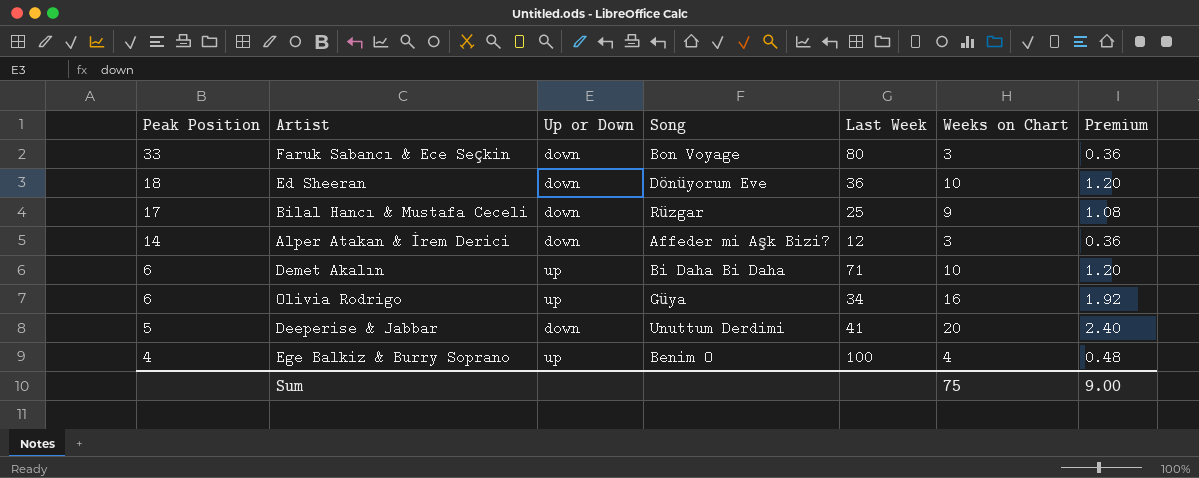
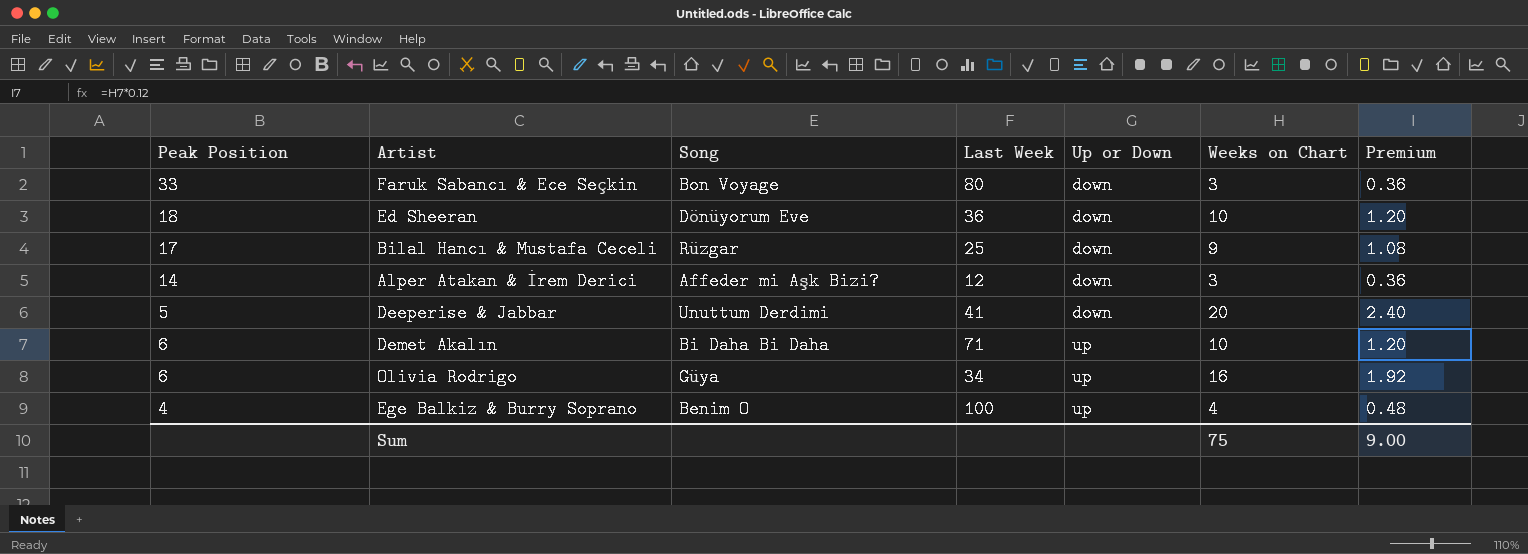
row order: Peak Position descending -> Up or Down ascending
column Up or Down | position: 3 -> 5

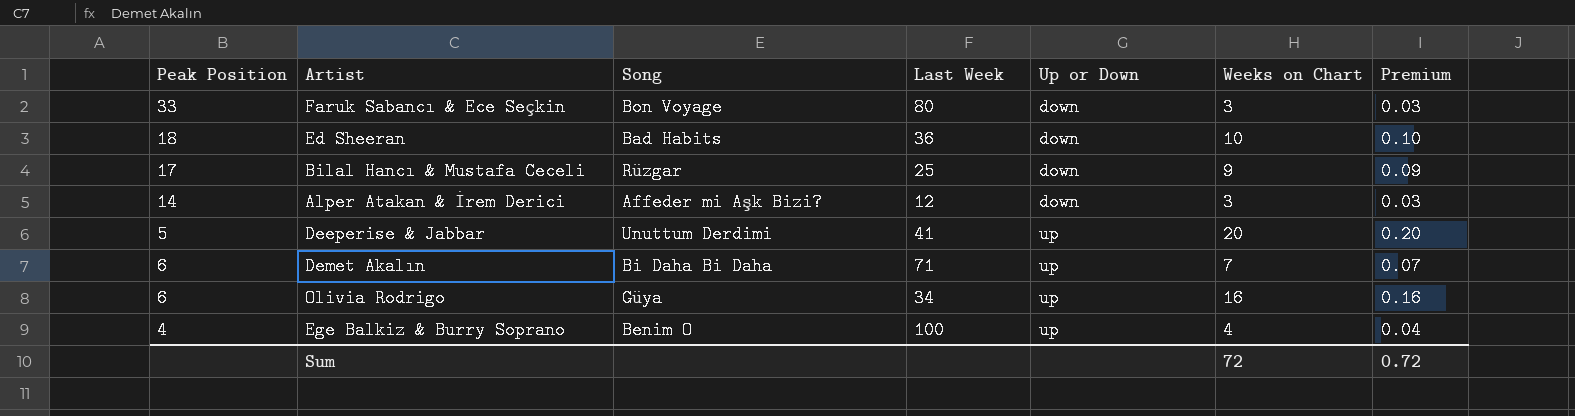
column Premium | formula: [Weeks on Chart] * 0.12 -> [Weeks on Chart] * 0.01
Ed Sheeran | Song: Dönüyorum Eve -> Bad Habits
Deeperise & Jabbar | Up or Down: down -> up
Demet Akalın | Weeks on Chart: 10 -> 7
Sum | Weeks on Chart: 75 -> 72
Sum | Premium: 9.00 -> 0.72

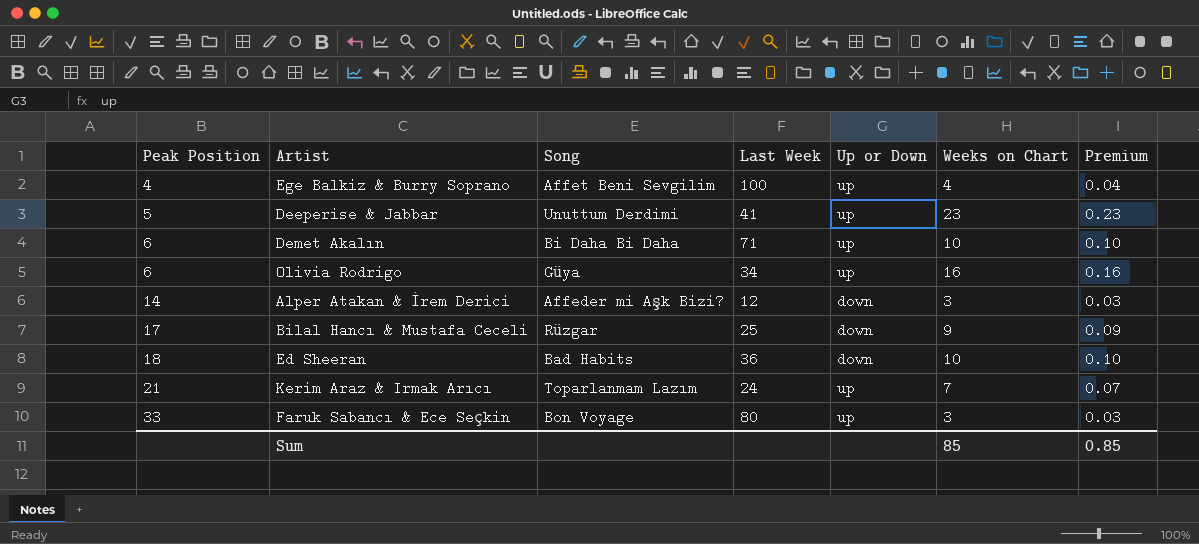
row order: Up or Down ascending -> Peak Position ascending
Ege Balkiz & Burry Soprano | Song: Benim O -> Affet Beni Sevgilim
Deeperise & Jabbar | Weeks on Chart: 20 -> 23
Deeperise & Jabbar | Premium: 0.20 -> 0.23
Demet Akalın | Weeks on Chart: 7 -> 10
Demet Akalın | Premium: 0.07 -> 0.10
row Kerim Araz & Irmak Arıcı: none -> 21 | Toparlanmam Lazım | 24 | up | 7 | 0.07
Faruk Sabancı & Ece Seçkin | Up or Down: down -> up
Sum | Weeks on Chart: 72 -> 85
Sum | Premium: 0.72 -> 0.85

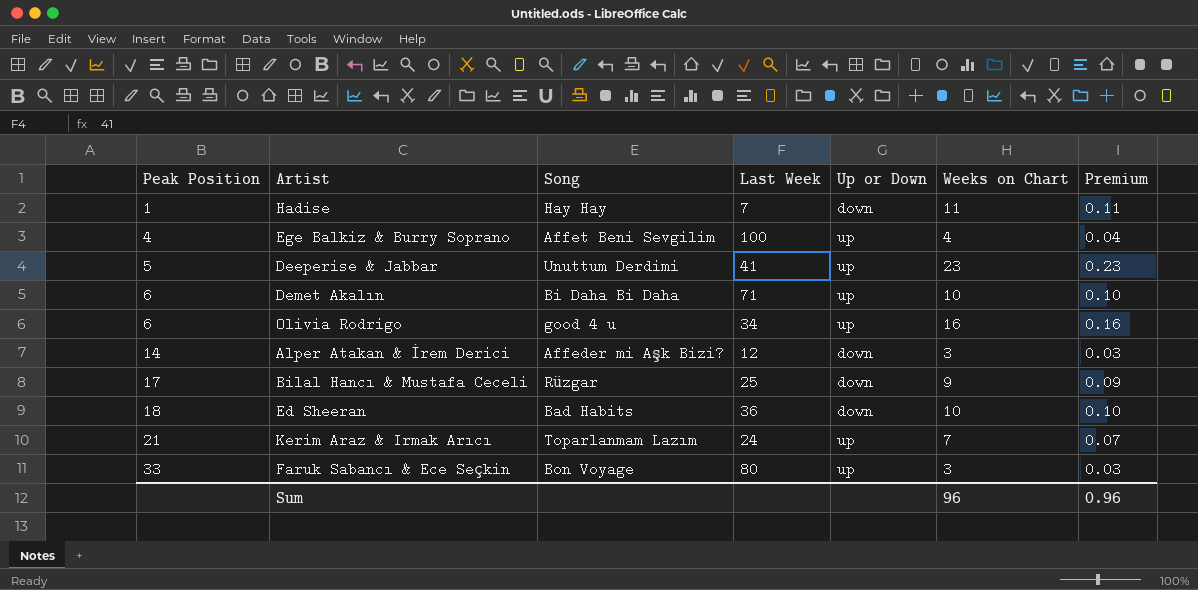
row Hadise: none -> 1 | Hay Hay | 7 | down | 11 | 0.11
Olivia Rodrigo | Song: Güya -> good 4 u
Sum | Weeks on Chart: 85 -> 96
Sum | Premium: 0.85 -> 0.96

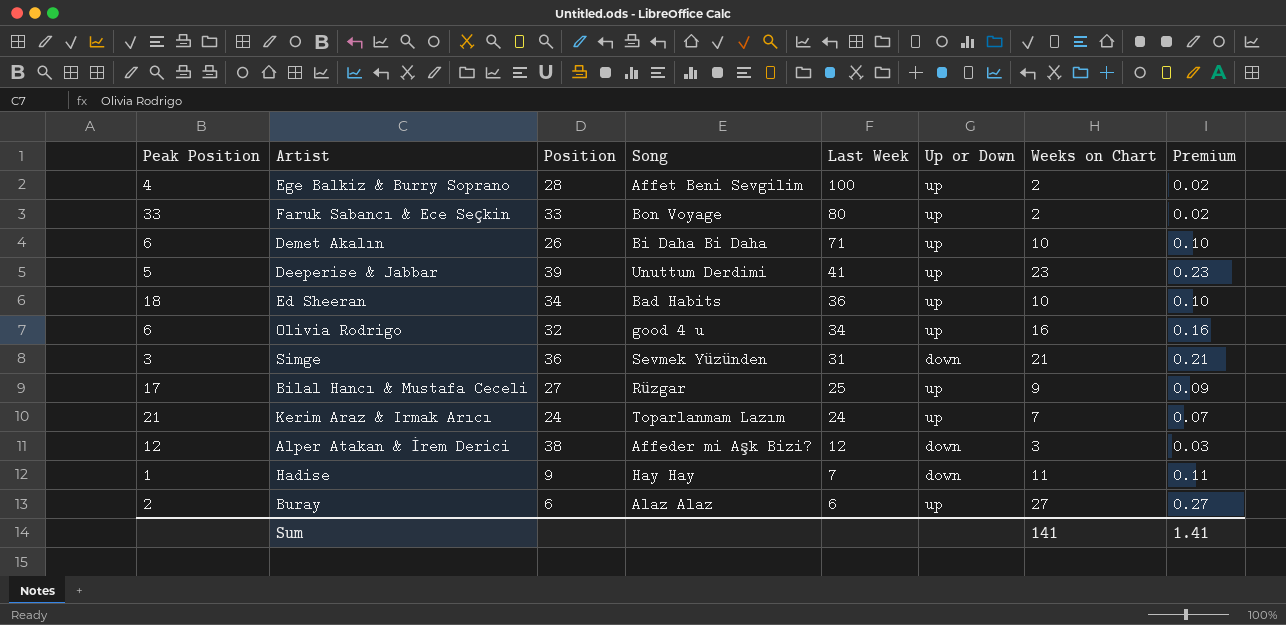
row order: Peak Position ascending -> Last Week descending
column Position | position: none -> 3
Ege Balkiz & Burry Soprano | Weeks on Chart: 4 -> 2
Ege Balkiz & Burry Soprano | Premium: 0.04 -> 0.02
Faruk Sabancı & Ece Seçkin | Weeks on Chart: 3 -> 2
Faruk Sabancı & Ece Seçkin | Premium: 0.03 -> 0.02
Ed Sheeran | Up or Down: down -> up
row Simge: none -> 3 | 36 | Sevmek Yüzünden | 31 | down | 21 | 0.21
Bilal Hancı & Mustafa Ceceli | Up or Down: down -> up
Alper Atakan & İrem Derici | Peak Position: 14 -> 12
row Buray: none -> 2 | 6 | Alaz Alaz | 6 | up | 27 | 0.27
Sum | Weeks on Chart: 96 -> 141
Sum | Premium: 0.96 -> 1.41

